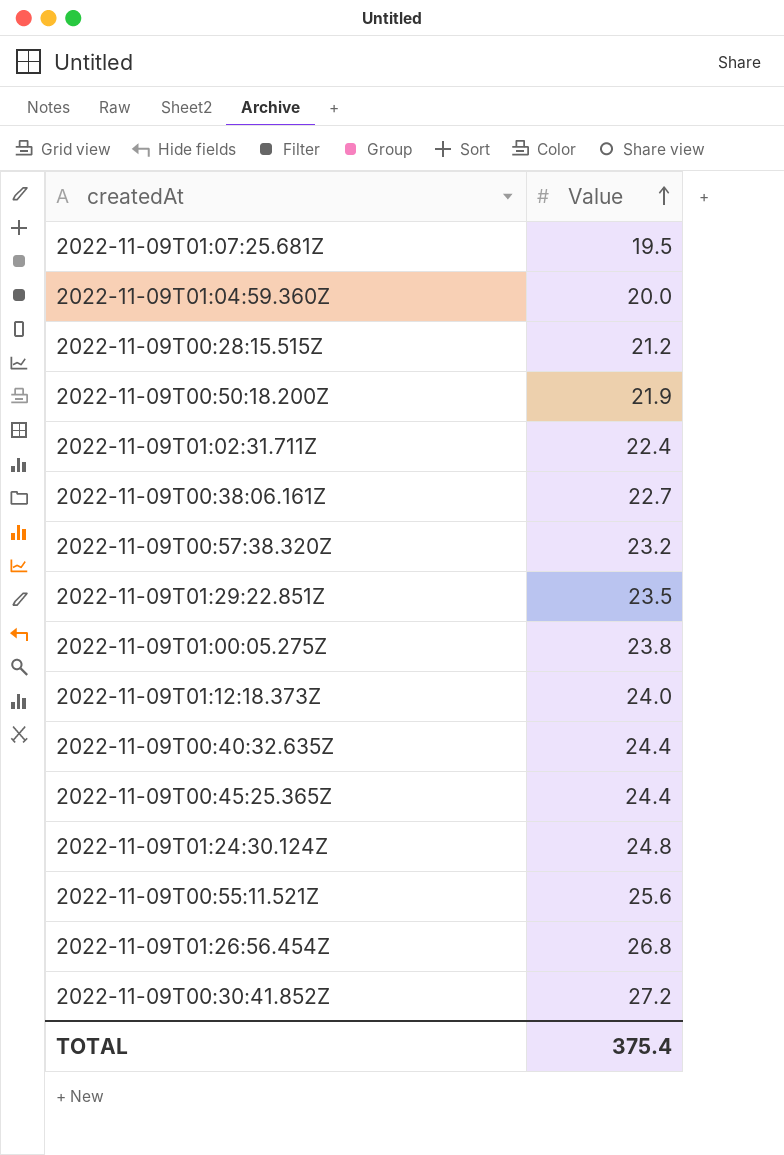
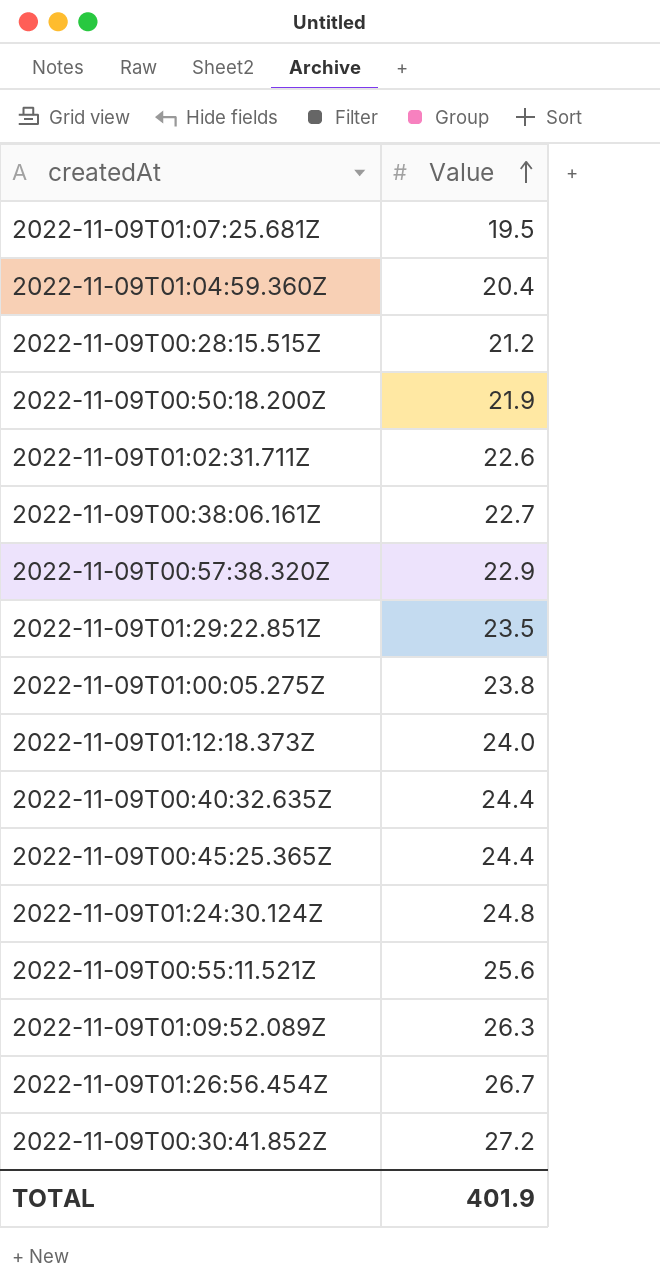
2022-11-09T01:04:59.360Z | Value: 20.0 -> 20.4
2022-11-09T01:02:31.711Z | Value: 22.4 -> 22.6
2022-11-09T00:57:38.320Z | Value: 23.2 -> 22.9
row 2022-11-09T01:09:52.089Z: none -> 26.3
2022-11-09T01:26:56.454Z | Value: 26.8 -> 26.7
TOTAL | Value: 375.4 -> 401.9

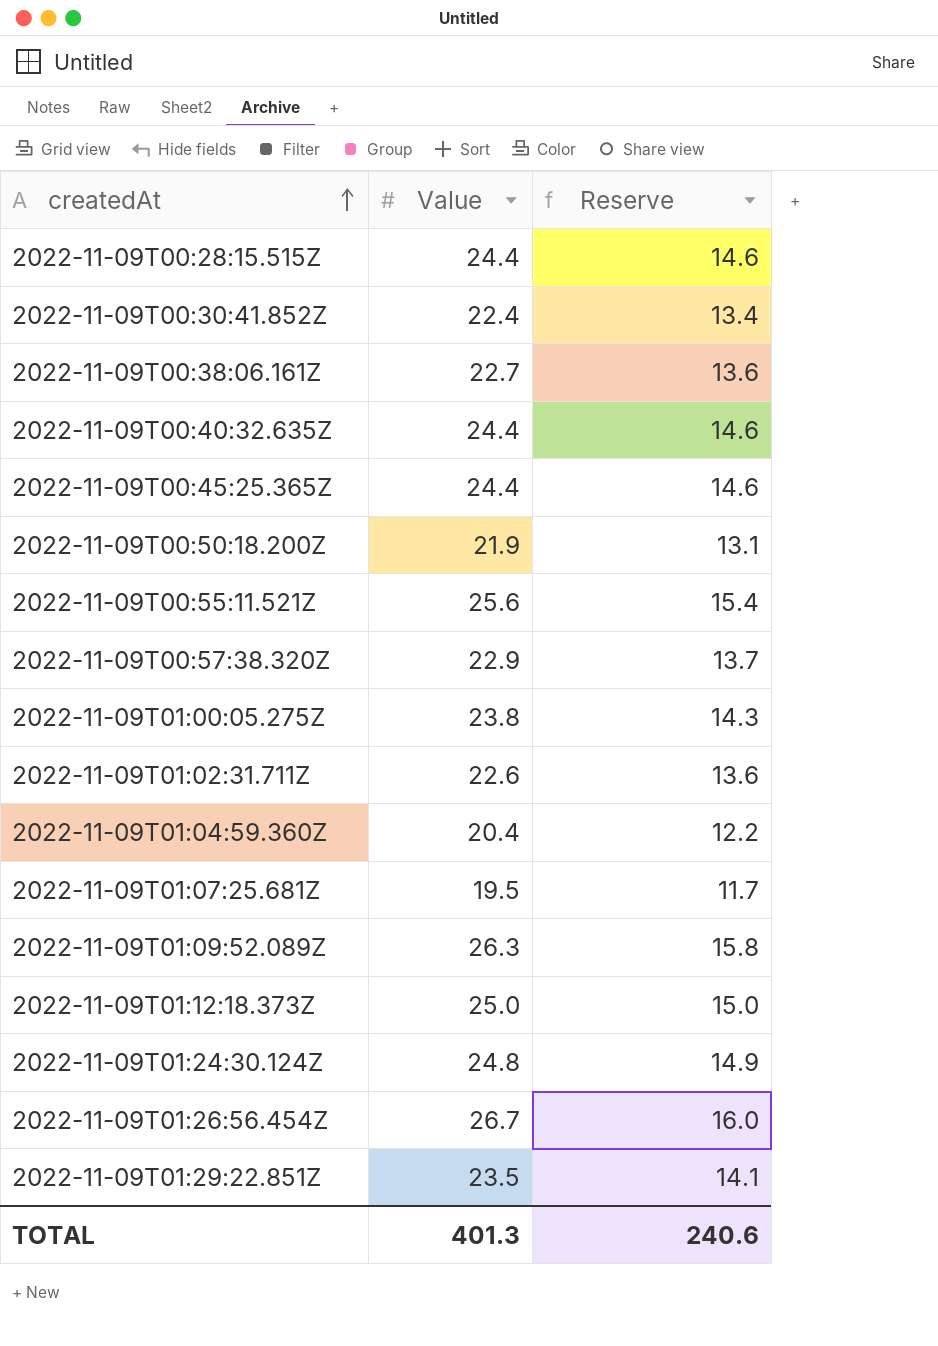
row order: Value ascending -> createdAt ascending
column Reserve | formula: none -> [Value] * 0.6
2022-11-09T00:28:15.515Z | Value: 21.2 -> 24.4
2022-11-09T00:30:41.852Z | Value: 27.2 -> 22.4
2022-11-09T01:12:18.373Z | Value: 24.0 -> 25.0
TOTAL | Value: 401.9 -> 401.3

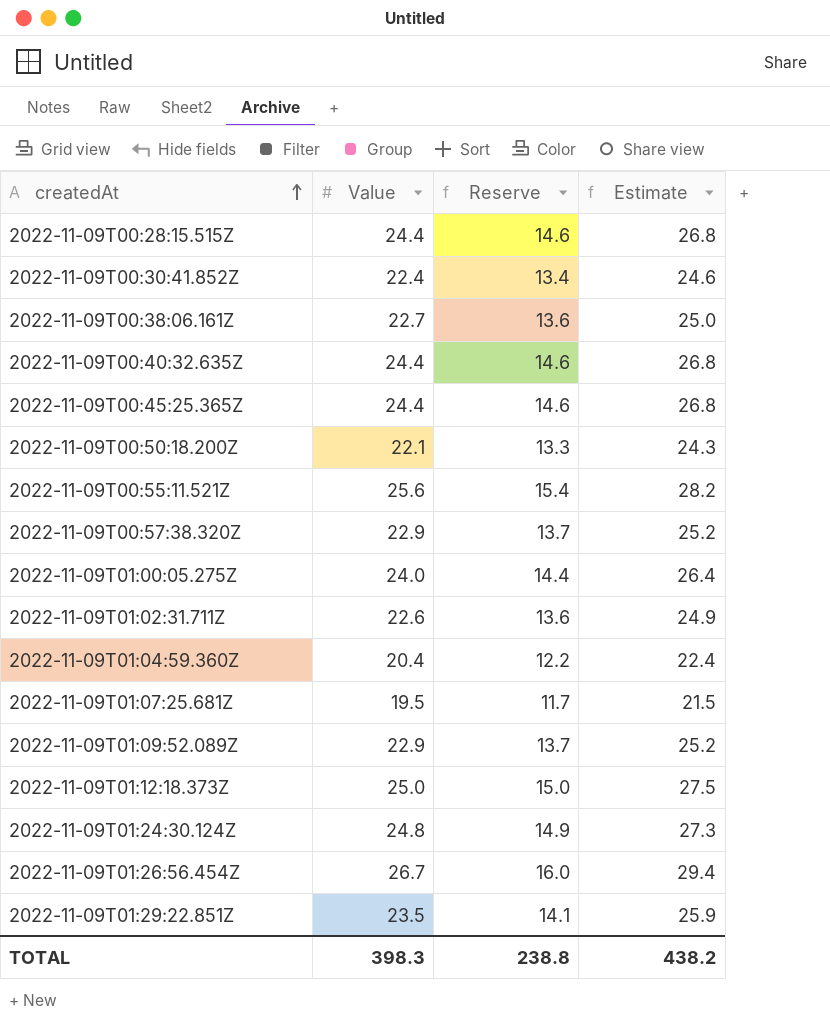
column Estimate | formula: none -> [Value] * 1.1
2022-11-09T00:50:18.200Z | Value: 21.9 -> 22.1
2022-11-09T00:50:18.200Z | Reserve: 13.1 -> 13.3
2022-11-09T01:00:05.275Z | Value: 23.8 -> 24.0
2022-11-09T01:00:05.275Z | Reserve: 14.3 -> 14.4
2022-11-09T01:09:52.089Z | Value: 26.3 -> 22.9
2022-11-09T01:09:52.089Z | Reserve: 15.8 -> 13.7
TOTAL | Value: 401.3 -> 398.3
TOTAL | Reserve: 240.6 -> 238.8

